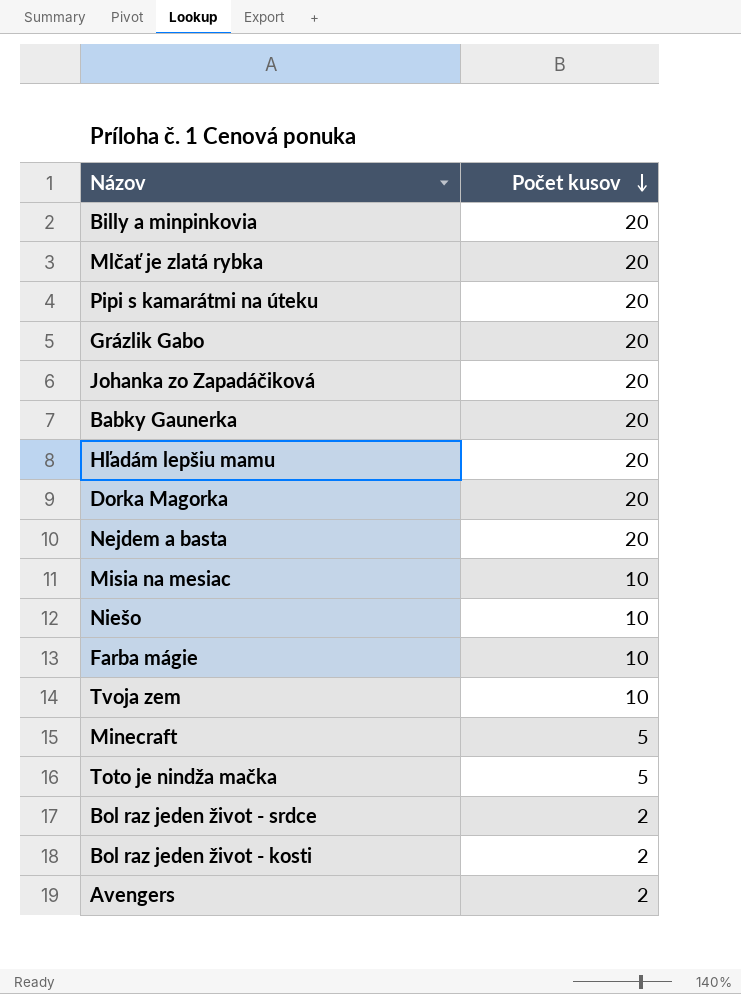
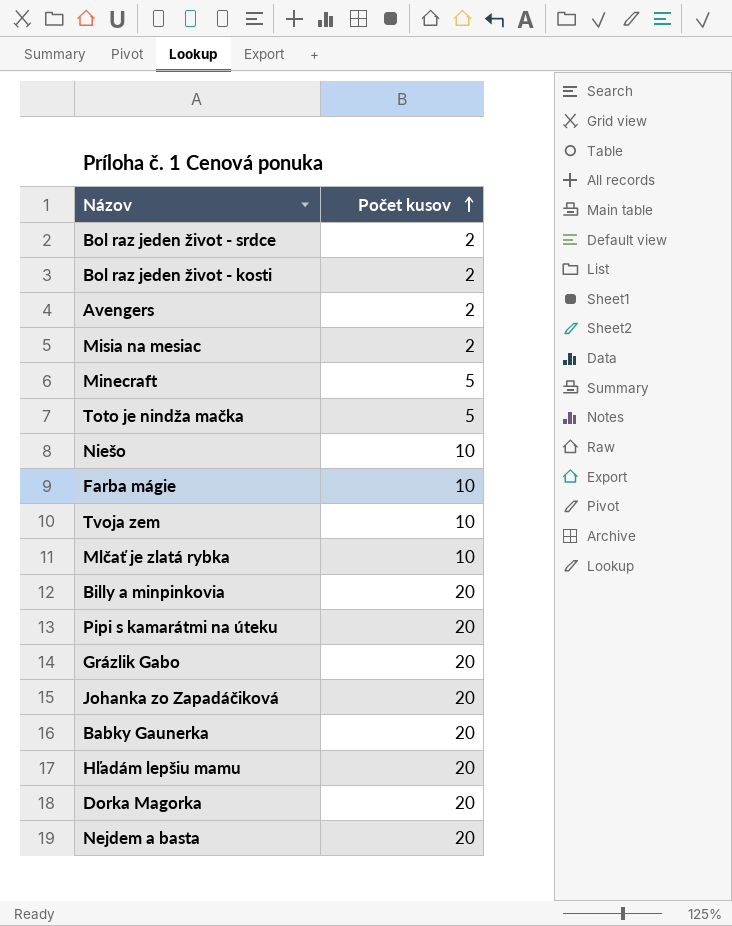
row order: Počet kusov descending -> Počet kusov ascending
Misia na mesiac | Počet kusov: 10 -> 2
Mlčať je zlatá rybka | Počet kusov: 20 -> 10

